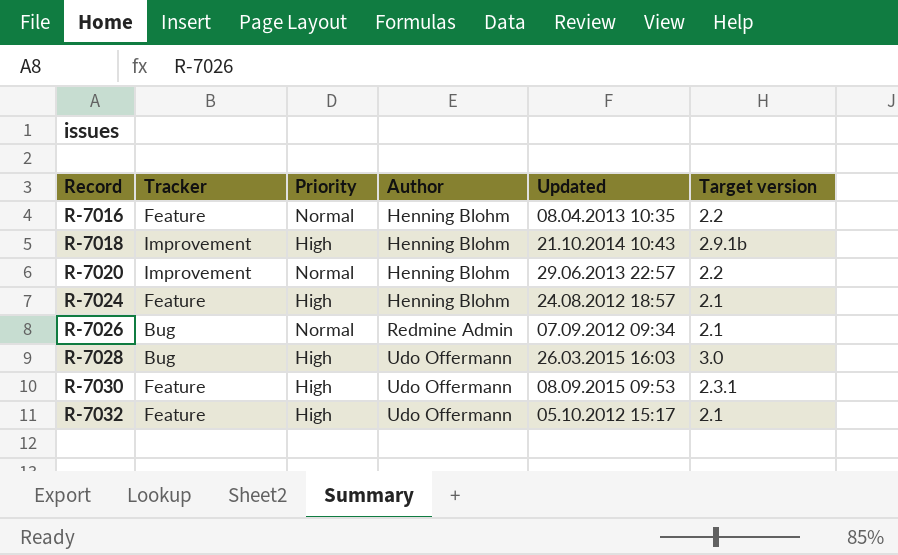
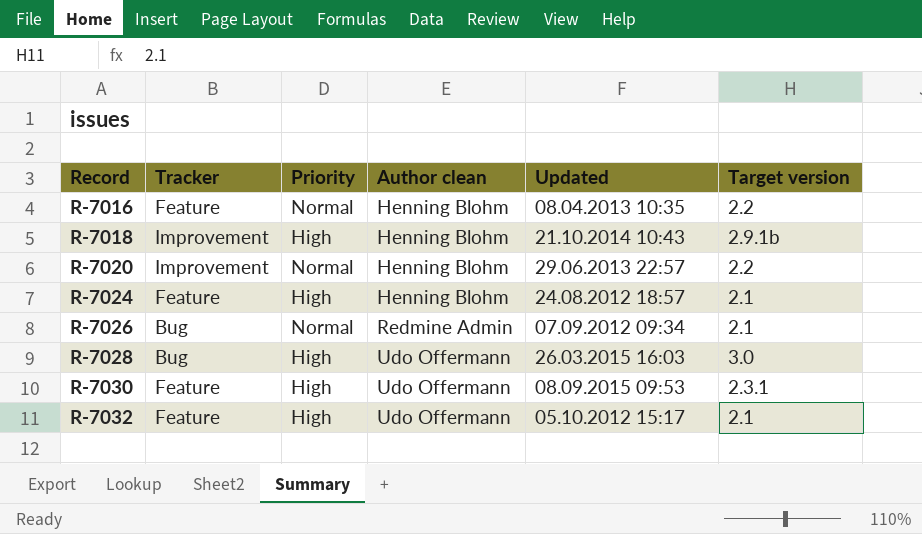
column name: Author -> Author clean

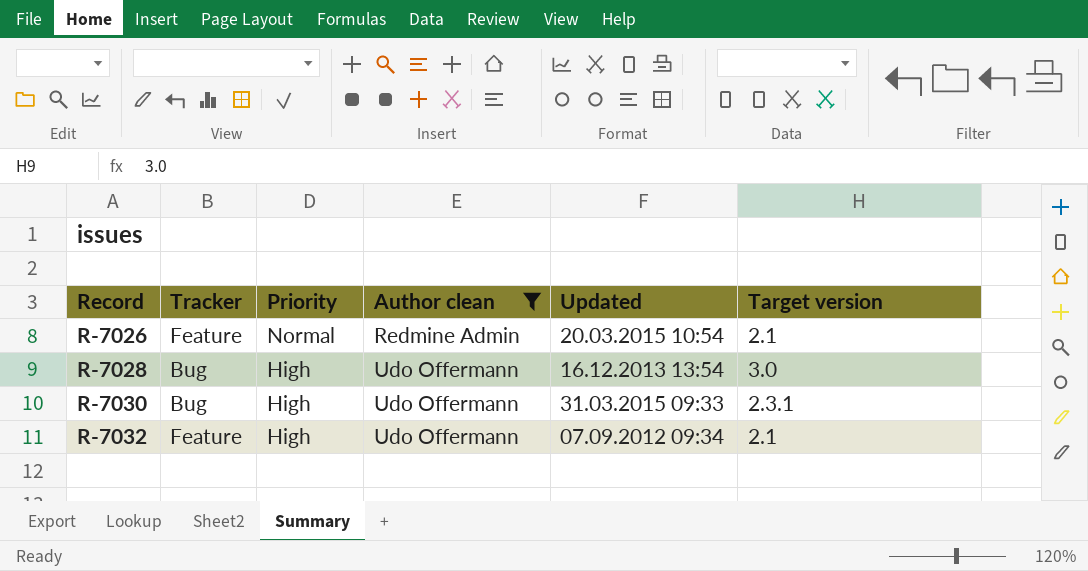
filter: none -> Author clean != Henning Blohm
R-7026 | Tracker: Bug -> Feature
R-7026 | Updated: 07.09.2012 09:34 -> 20.03.2015 10:54
R-7028 | Updated: 26.03.2015 16:03 -> 16.12.2013 13:54
R-7030 | Tracker: Feature -> Bug
R-7030 | Updated: 08.09.2015 09:53 -> 31.03.2015 09:33
R-7032 | Updated: 05.10.2012 15:17 -> 07.09.2012 09:34

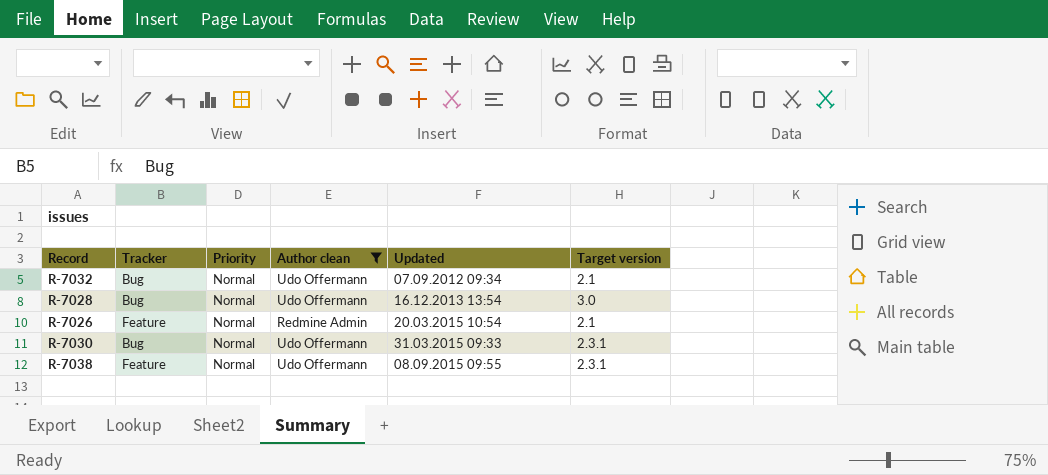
row order: Record ascending -> Updated ascending
R-7032 | Tracker: Feature -> Bug
R-7032 | Priority: High -> Normal
R-7028 | Priority: High -> Normal
R-7030 | Priority: High -> Normal
row R-7038: none -> Feature | Normal | Udo Offermann | 08.09.2015 09:55 | 2.3.1

